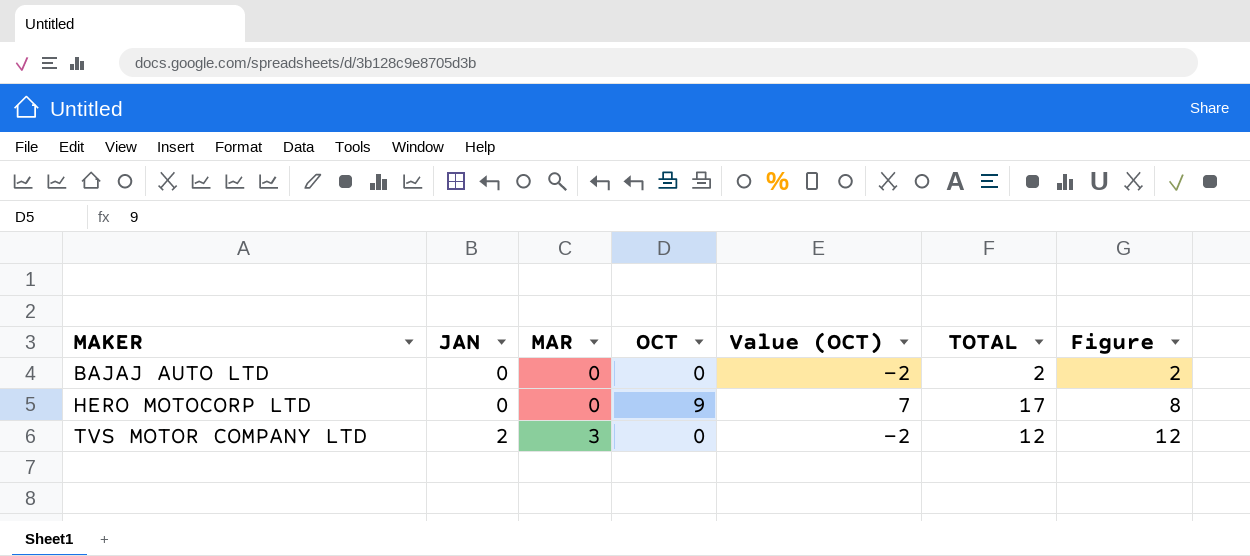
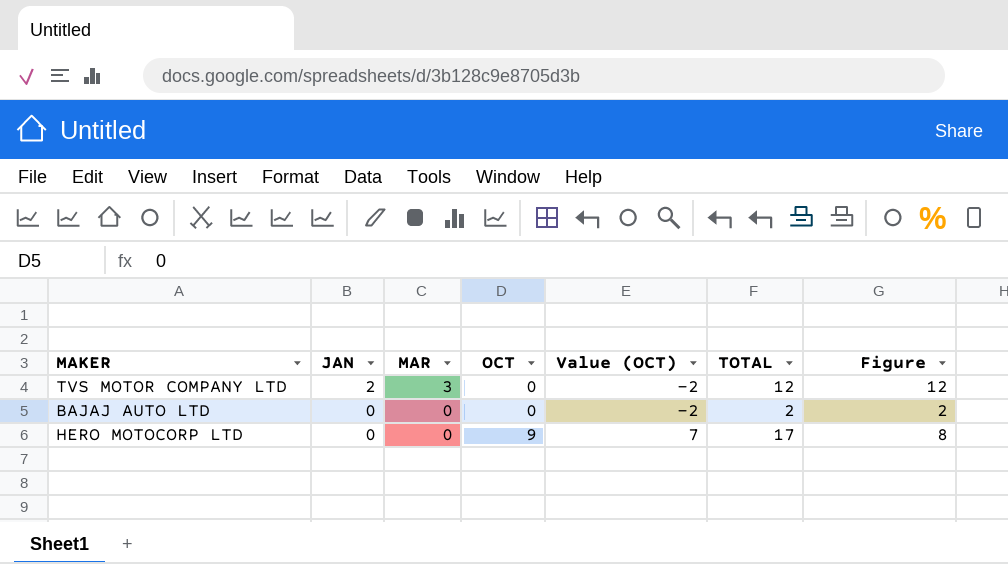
row order: MAKER ascending -> JAN descending

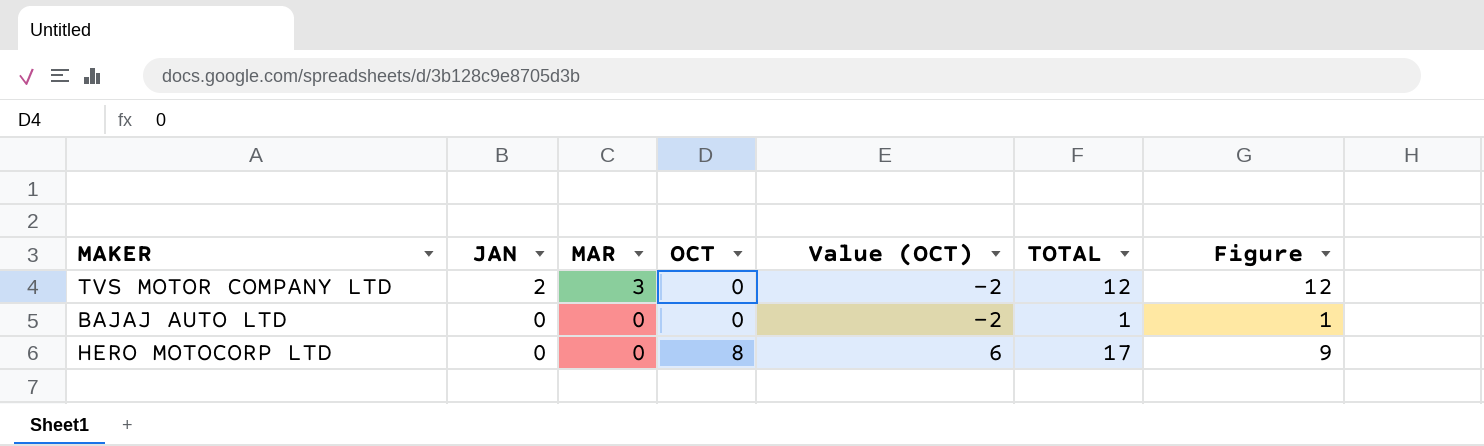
BAJAJ AUTO LTD | TOTAL: 2 -> 1
BAJAJ AUTO LTD | Figure: 2 -> 1
HERO MOTOCORP LTD | OCT: 9 -> 8
HERO MOTOCORP LTD | Value (OCT): 7 -> 6
HERO MOTOCORP LTD | Figure: 8 -> 9

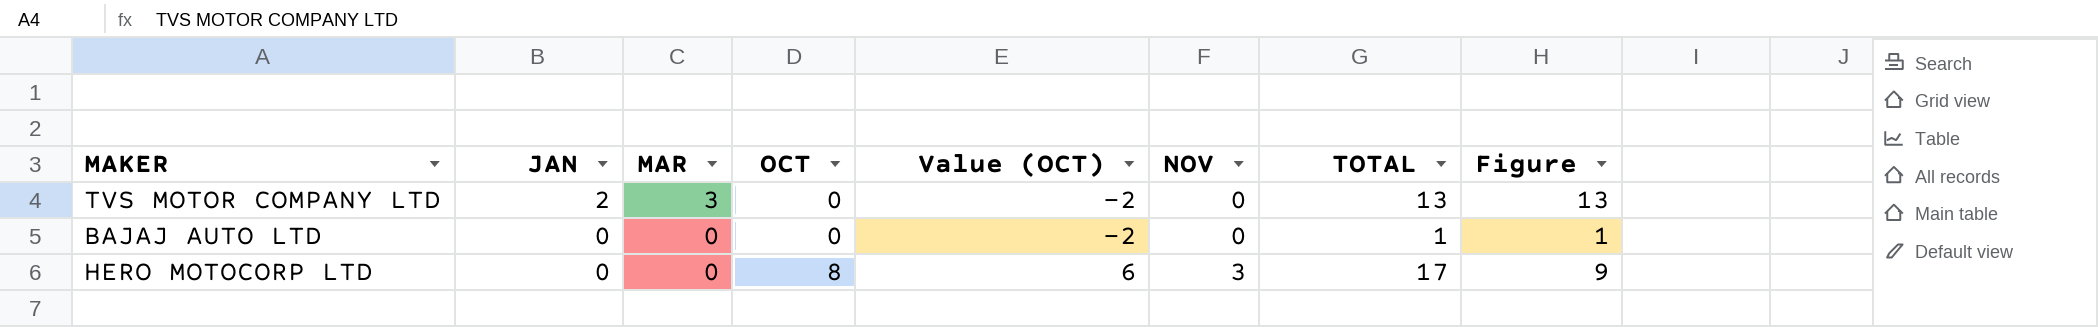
column NOV | position: none -> 6
TVS MOTOR COMPANY LTD | TOTAL: 12 -> 13
TVS MOTOR COMPANY LTD | Figure: 12 -> 13

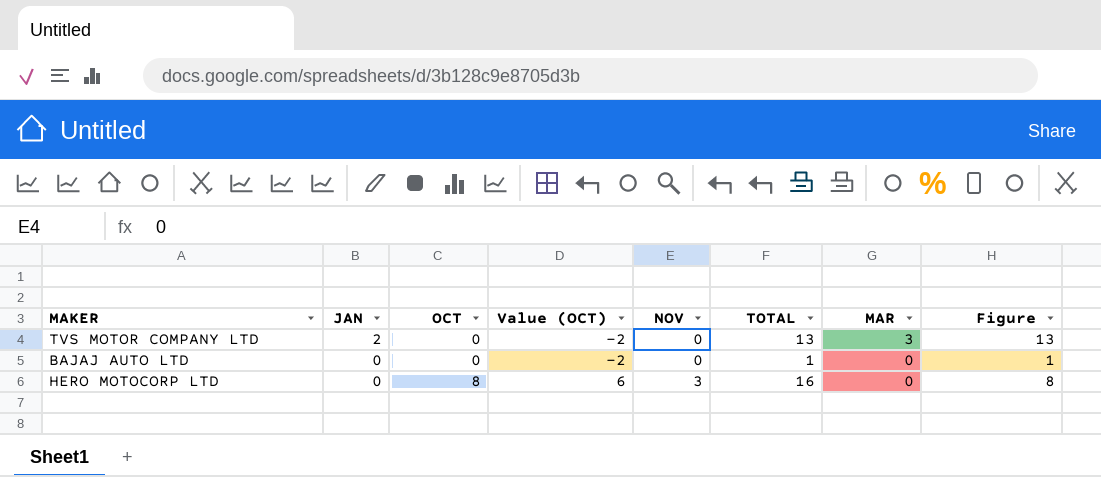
column MAR | position: 3 -> 7
HERO MOTOCORP LTD | TOTAL: 17 -> 16
HERO MOTOCORP LTD | Figure: 9 -> 8

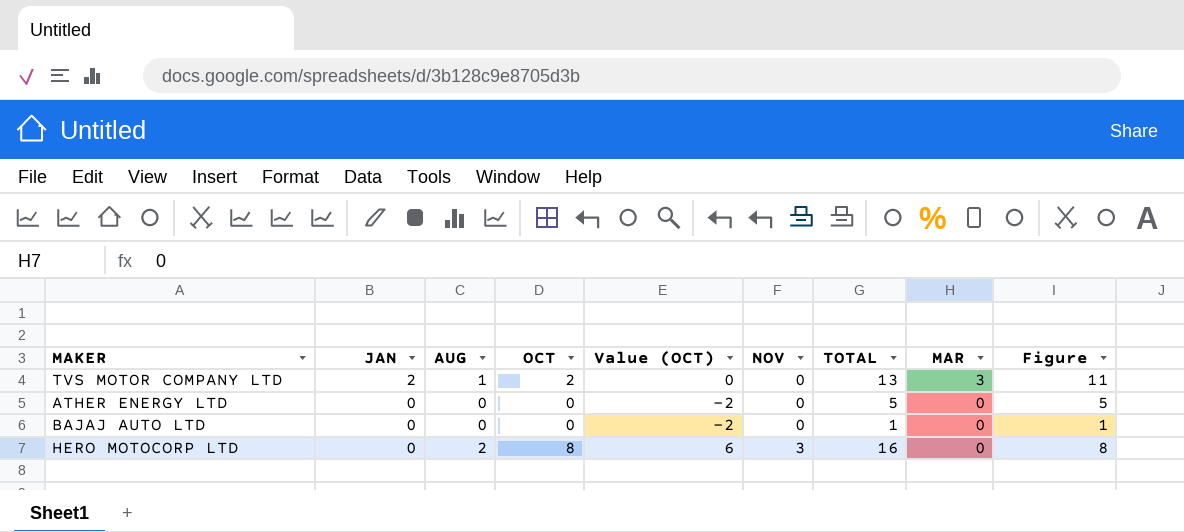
column AUG | position: none -> 3
TVS MOTOR COMPANY LTD | OCT: 0 -> 2
TVS MOTOR COMPANY LTD | Value (OCT): -2 -> 0
TVS MOTOR COMPANY LTD | Figure: 13 -> 11
row ATHER ENERGY LTD: none -> 0 | 0 | 0 | -2 | 0 | 5 | 0 | 5

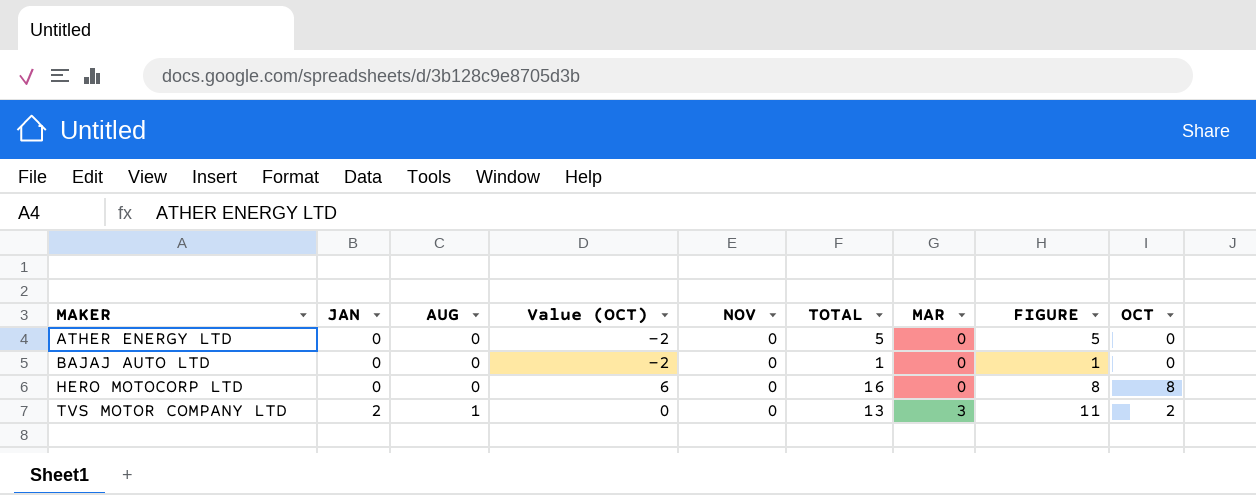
row order: JAN descending -> MAKER ascending
column name: Figure -> FIGURE
column OCT | position: 4 -> 9
HERO MOTOCORP LTD | AUG: 2 -> 0
HERO MOTOCORP LTD | NOV: 3 -> 0

